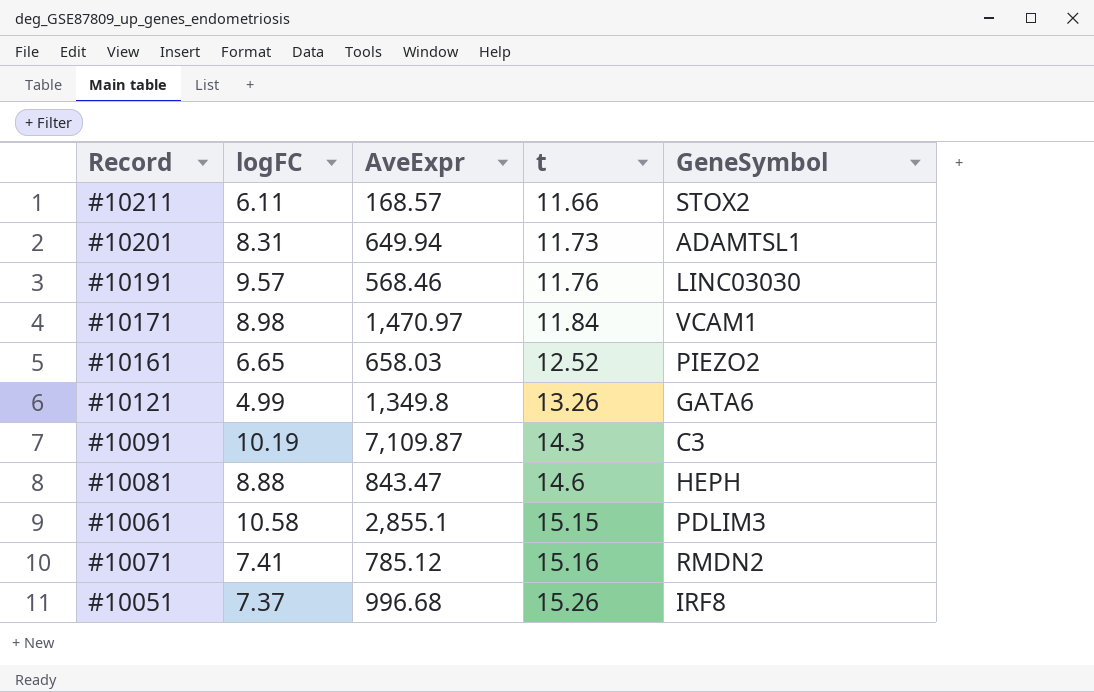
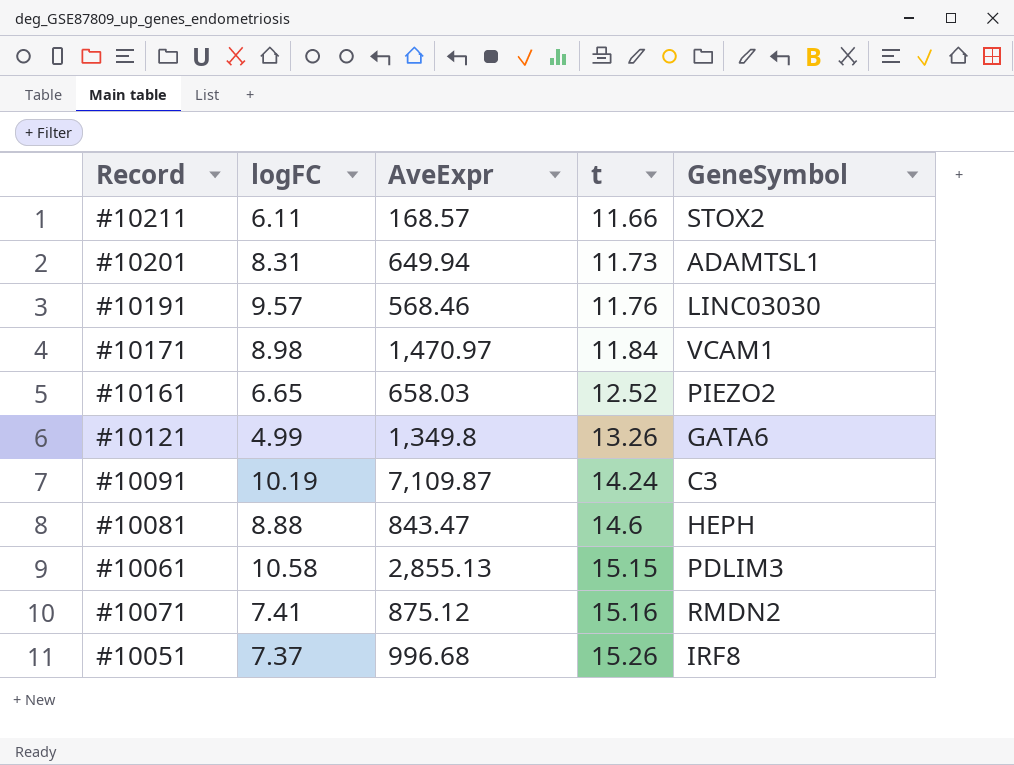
#10091 | t: 14.3 -> 14.24
#10061 | AveExpr: 2,855.1 -> 2,855.13
#10071 | AveExpr: 785.12 -> 875.12

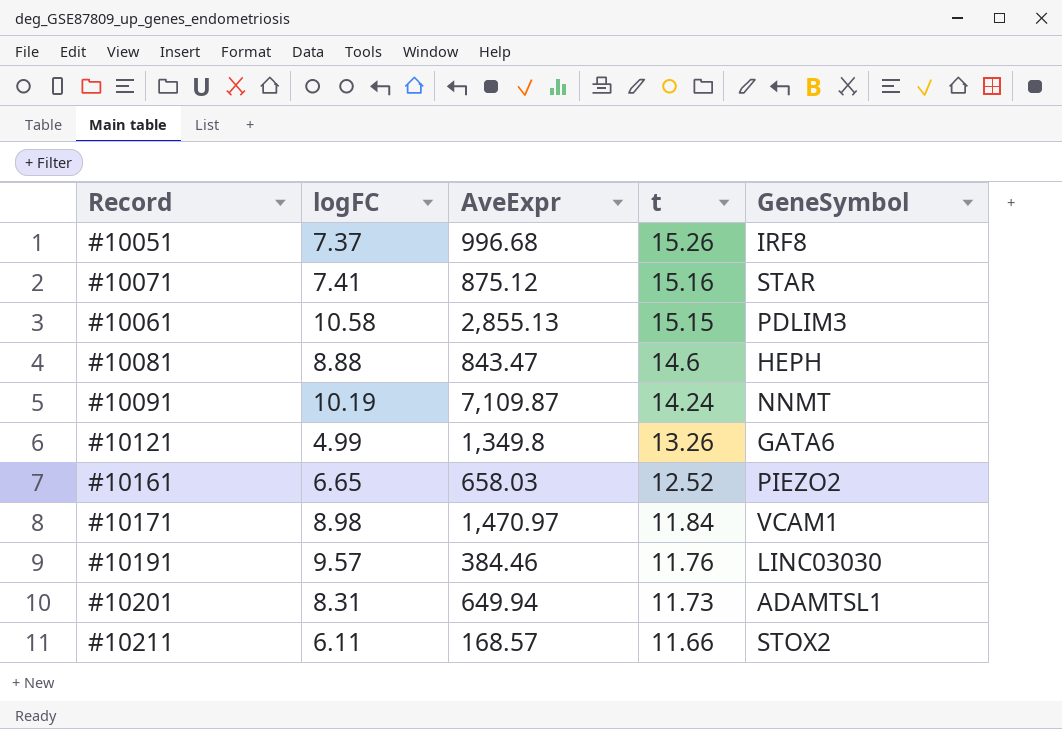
row order: t ascending -> t descending
#10071 | GeneSymbol: RMDN2 -> STAR
#10091 | GeneSymbol: C3 -> NNMT
#10191 | AveExpr: 568.46 -> 384.46

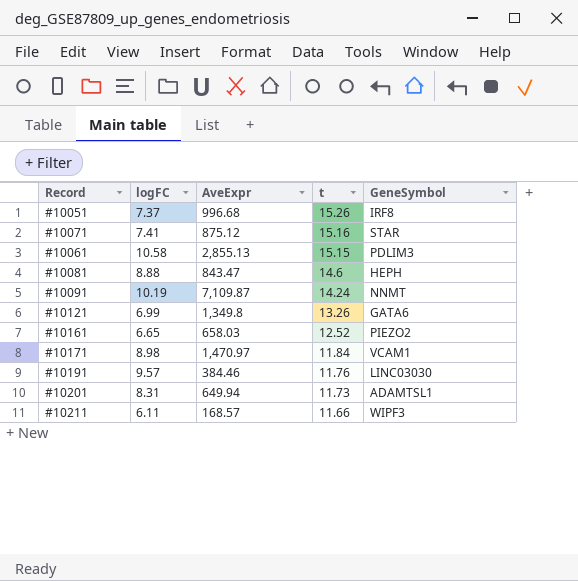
#10121 | logFC: 4.99 -> 6.99
#10211 | GeneSymbol: STOX2 -> WIPF3

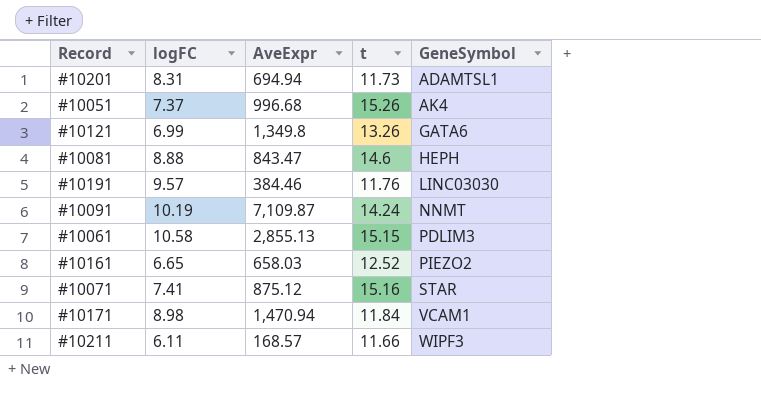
row order: t descending -> GeneSymbol ascending
#10201 | AveExpr: 649.94 -> 694.94
#10051 | GeneSymbol: IRF8 -> AK4
#10171 | AveExpr: 1,470.97 -> 1,470.94

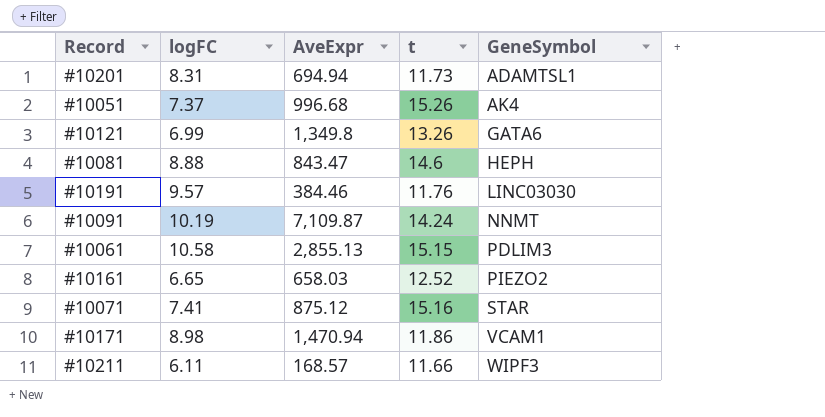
#10171 | t: 11.84 -> 11.86

